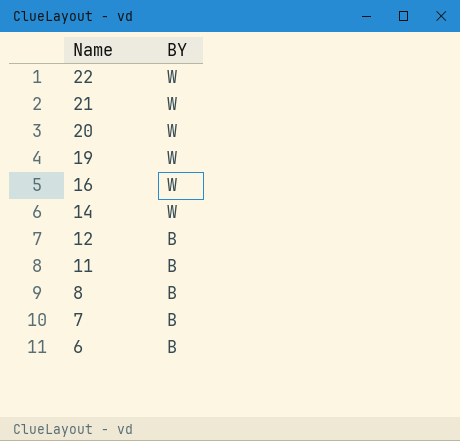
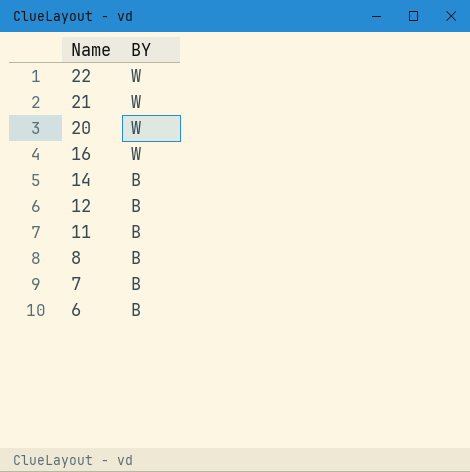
row 19: W -> none
14 | BY: W -> B

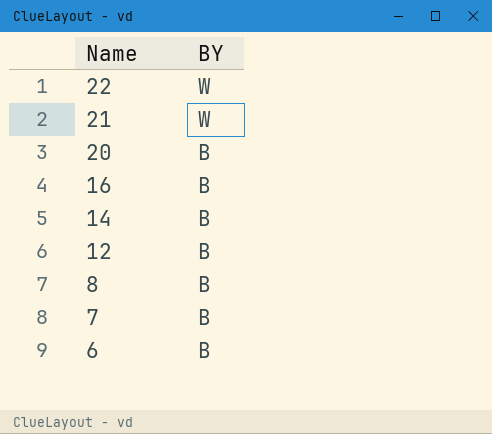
row 11: B -> none
20 | BY: W -> B
16 | BY: W -> B

